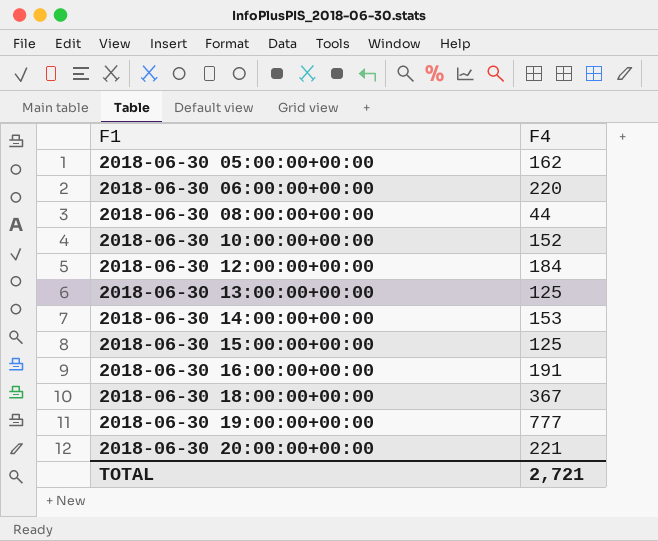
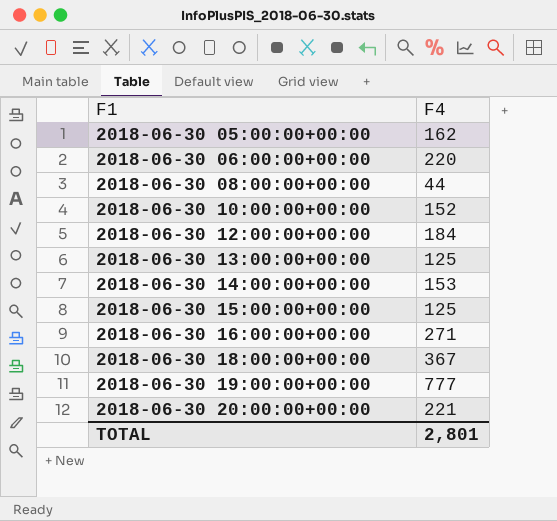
2018-06-30 16:00:00+00:00 | F4: 191 -> 271
TOTAL | F4: 2,721 -> 2,801

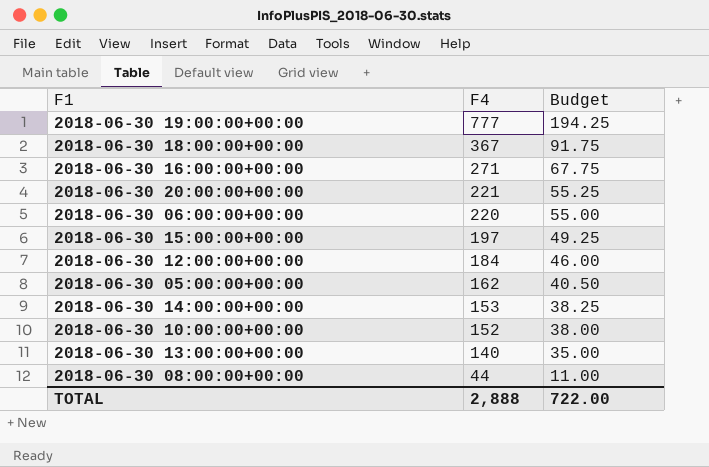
row order: F1 ascending -> F4 descending
column Budget | formula: none -> [F4] * 0.25
2018-06-30 15:00:00+00:00 | F4: 125 -> 197
2018-06-30 13:00:00+00:00 | F4: 125 -> 140
TOTAL | F4: 2,801 -> 2,888

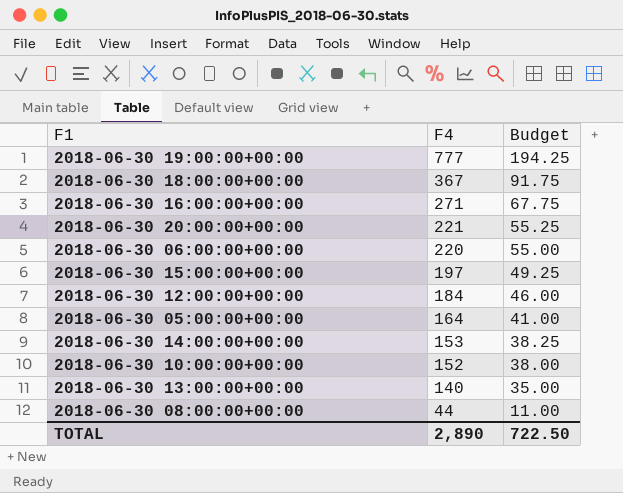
2018-06-30 05:00:00+00:00 | F4: 162 -> 164
2018-06-30 05:00:00+00:00 | Budget: 40.50 -> 41.00
TOTAL | F4: 2,888 -> 2,890
TOTAL | Budget: 722.00 -> 722.50

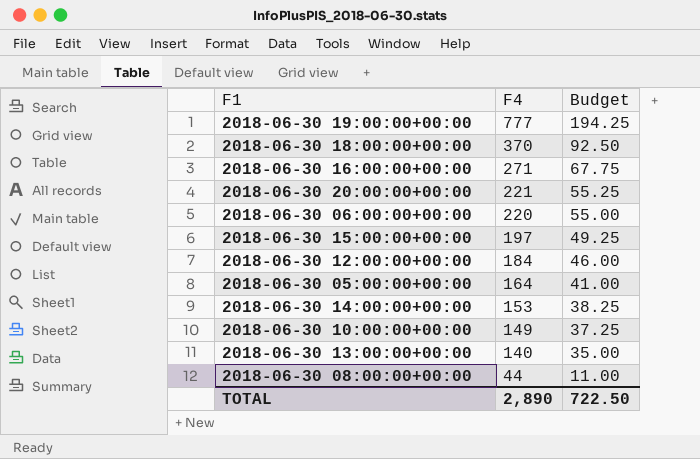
2018-06-30 18:00:00+00:00 | F4: 367 -> 370
2018-06-30 18:00:00+00:00 | Budget: 91.75 -> 92.50
2018-06-30 10:00:00+00:00 | F4: 152 -> 149
2018-06-30 10:00:00+00:00 | Budget: 38.00 -> 37.25

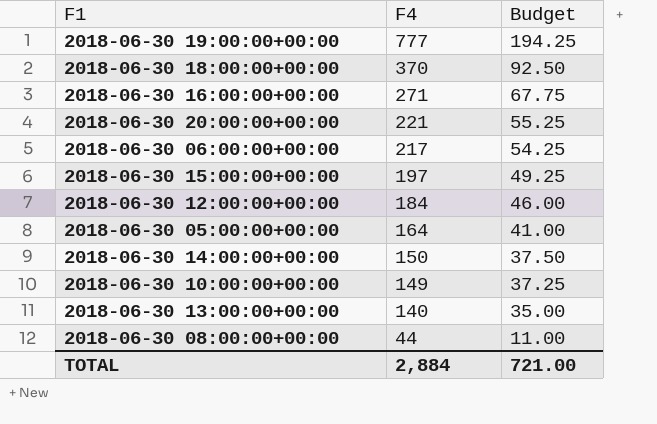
2018-06-30 06:00:00+00:00 | F4: 220 -> 217
2018-06-30 06:00:00+00:00 | Budget: 55.00 -> 54.25
2018-06-30 14:00:00+00:00 | F4: 153 -> 150
2018-06-30 14:00:00+00:00 | Budget: 38.25 -> 37.50
TOTAL | F4: 2,890 -> 2,884
TOTAL | Budget: 722.50 -> 721.00

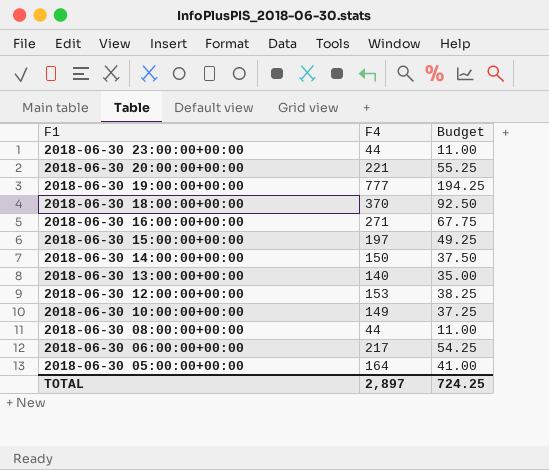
row order: F4 descending -> F1 descending
row 2018-06-30 23:00:00+00:00: none -> 44 | 11.00
2018-06-30 12:00:00+00:00 | F4: 184 -> 153
2018-06-30 12:00:00+00:00 | Budget: 46.00 -> 38.25
TOTAL | F4: 2,884 -> 2,897
TOTAL | Budget: 721.00 -> 724.25

